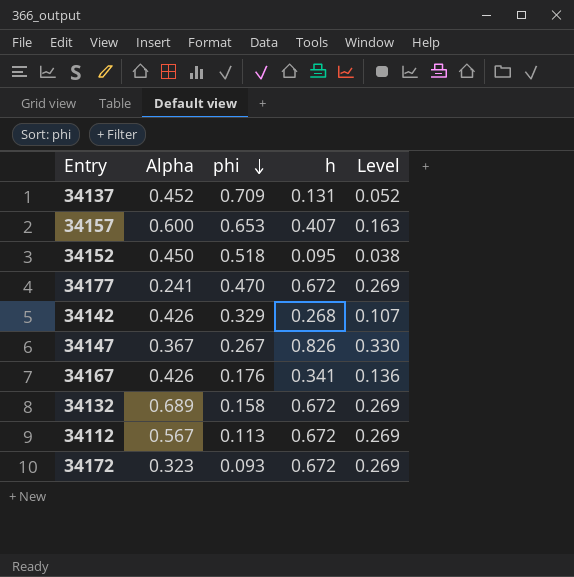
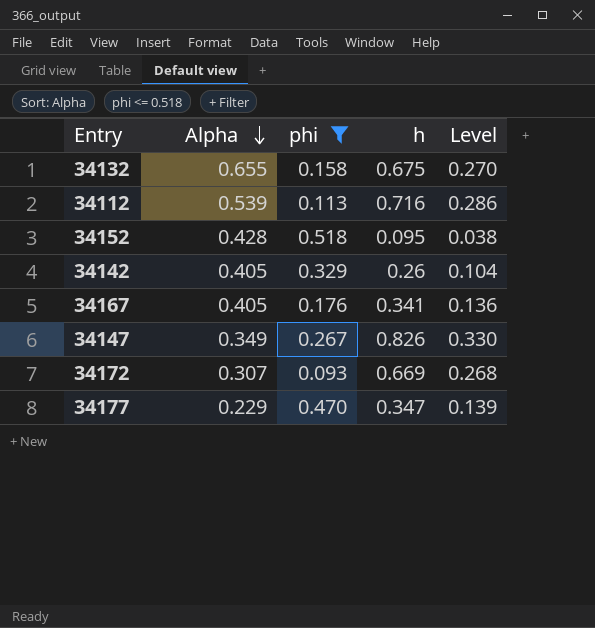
filter: none -> phi <= 0.518
row order: phi descending -> Alpha descending
34132 | Alpha: 0.689 -> 0.655
34132 | h: 0.672 -> 0.675
34132 | Level: 0.269 -> 0.270
34112 | Alpha: 0.567 -> 0.539
34112 | h: 0.672 -> 0.716
34112 | Level: 0.269 -> 0.286
34152 | Alpha: 0.450 -> 0.428
34142 | Alpha: 0.426 -> 0.405
34142 | h: 0.268 -> 0.26
34142 | Level: 0.107 -> 0.104
34167 | Alpha: 0.426 -> 0.405
34147 | Alpha: 0.367 -> 0.349
34172 | Alpha: 0.323 -> 0.307
34172 | h: 0.672 -> 0.669
34172 | Level: 0.269 -> 0.268
34177 | Alpha: 0.241 -> 0.229
34177 | h: 0.672 -> 0.347
34177 | Level: 0.269 -> 0.139

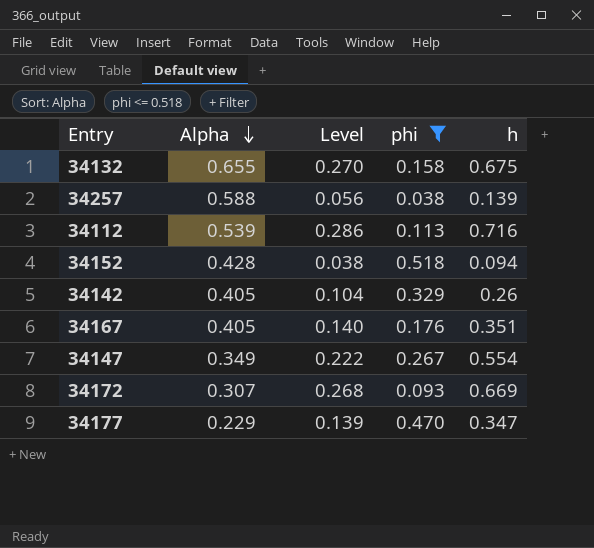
column Level | position: 5 -> 3
row 34257: none -> 0.588 | 0.056 | 0.038 | 0.139
34152 | h: 0.095 -> 0.094
34167 | Level: 0.136 -> 0.140
34167 | h: 0.341 -> 0.351
34147 | Level: 0.330 -> 0.222
34147 | h: 0.826 -> 0.554

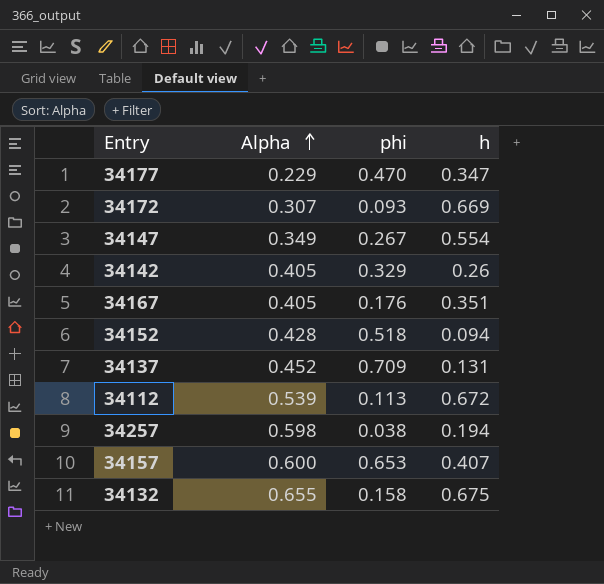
filter: phi <= 0.518 -> none
row order: Alpha descending -> Alpha ascending
column Level | formula: [h] * 0.4 -> none
34112 | h: 0.716 -> 0.672
34257 | Alpha: 0.588 -> 0.598
34257 | h: 0.139 -> 0.194

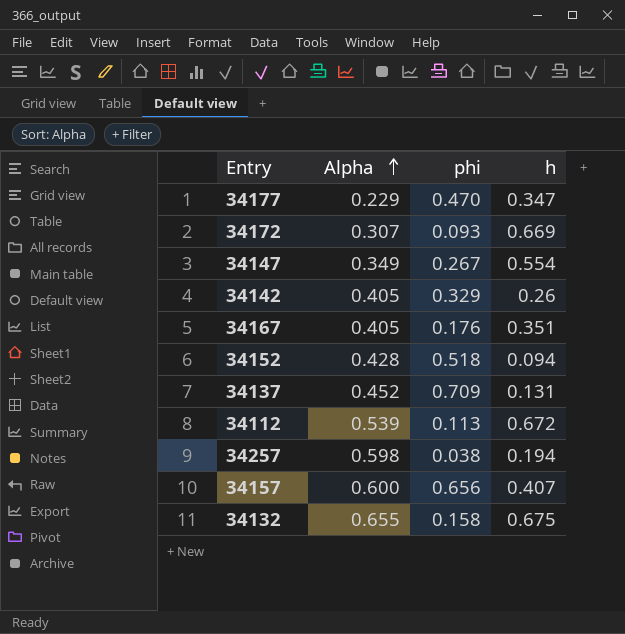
34157 | phi: 0.653 -> 0.656

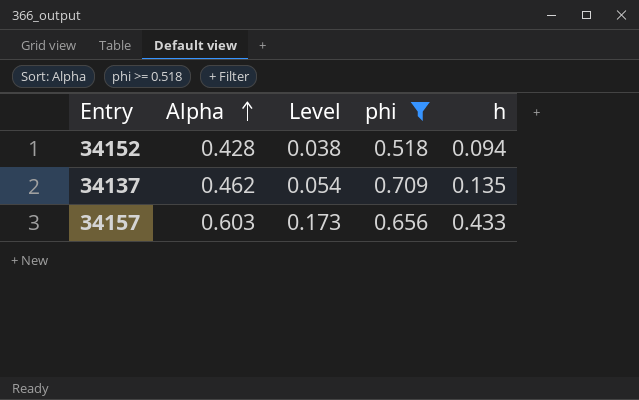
filter: none -> phi >= 0.518
column Level | formula: none -> [h] * 0.4
34137 | Alpha: 0.452 -> 0.462
34137 | h: 0.131 -> 0.135
34157 | Alpha: 0.600 -> 0.603
34157 | h: 0.407 -> 0.433

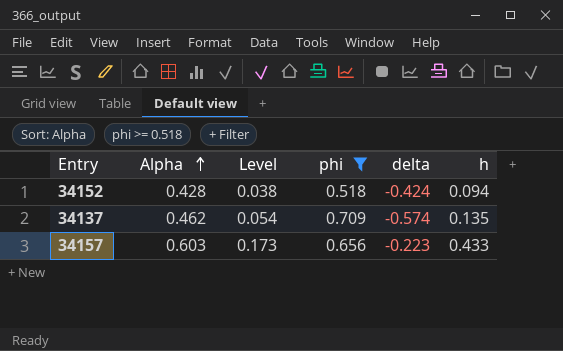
column delta | formula: none -> [h] - [phi]

